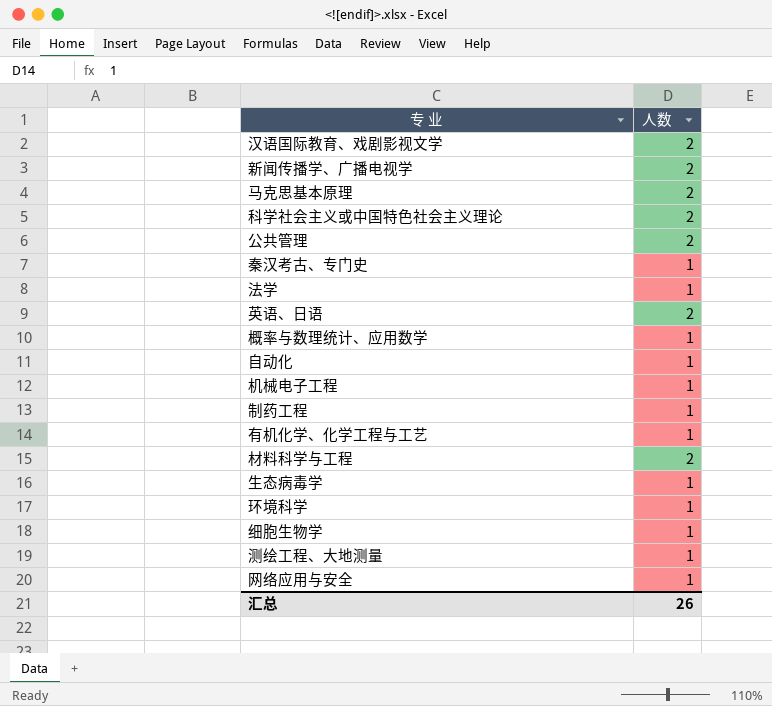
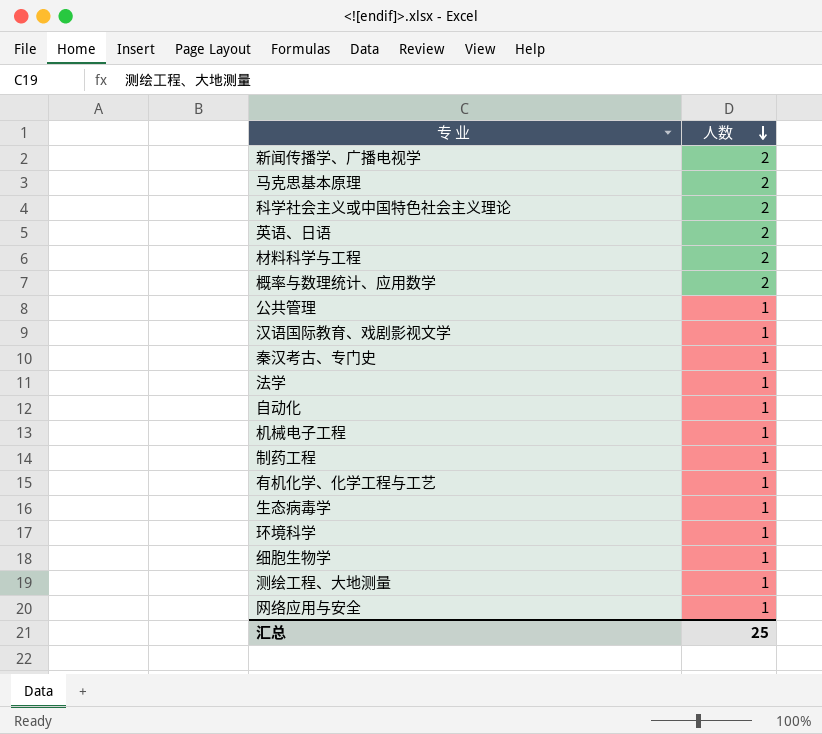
row order: none -> 人数 descending
概率与数理统计、应用数学 | 人数: 1 -> 2
公共管理 | 人数: 2 -> 1
汉语国际教育、戏剧影视文学 | 人数: 2 -> 1
汇总 | 人数: 26 -> 25

